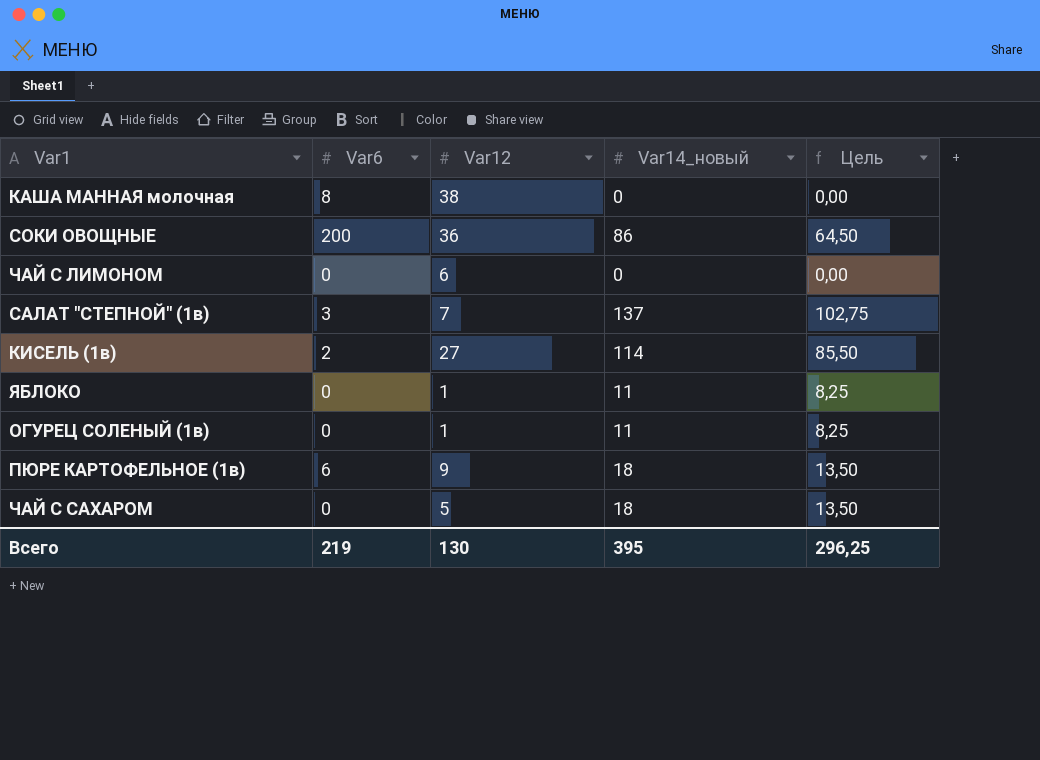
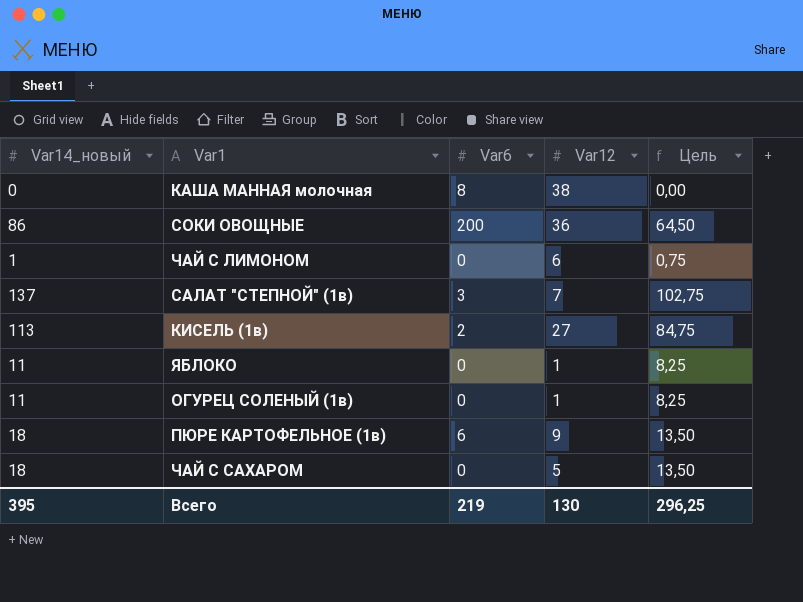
column Var14_новый | position: 4 -> 1
ЧАЙ С ЛИМОНОМ | Var14_новый: 0 -> 1
ЧАЙ С ЛИМОНОМ | Цель: 0,00 -> 0,75
КИСЕЛЬ (1в) | Var14_новый: 114 -> 113
КИСЕЛЬ (1в) | Цель: 85,50 -> 84,75

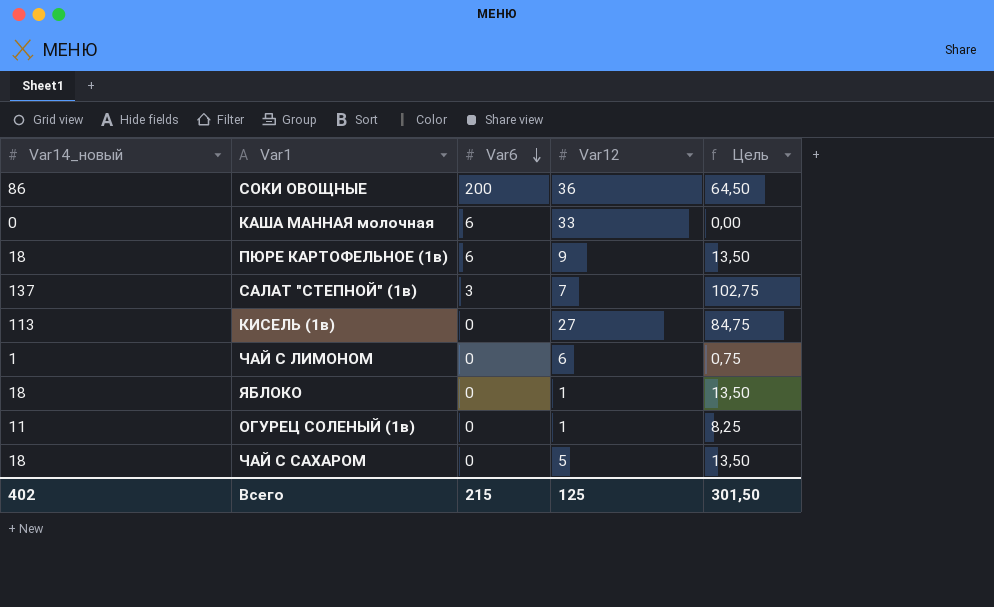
row order: none -> Var6 descending
КАША МАННАЯ молочная | Var6: 8 -> 6
КАША МАННАЯ молочная | Var12: 38 -> 33
КИСЕЛЬ (1в) | Var6: 2 -> 0
ЯБЛОКО | Var14_новый: 11 -> 18
ЯБЛОКО | Цель: 8,25 -> 13,50
Всего | Var14_новый: 395 -> 402
Всего | Var6: 219 -> 215
Всего | Var12: 130 -> 125
Всего | Цель: 296,25 -> 301,50

